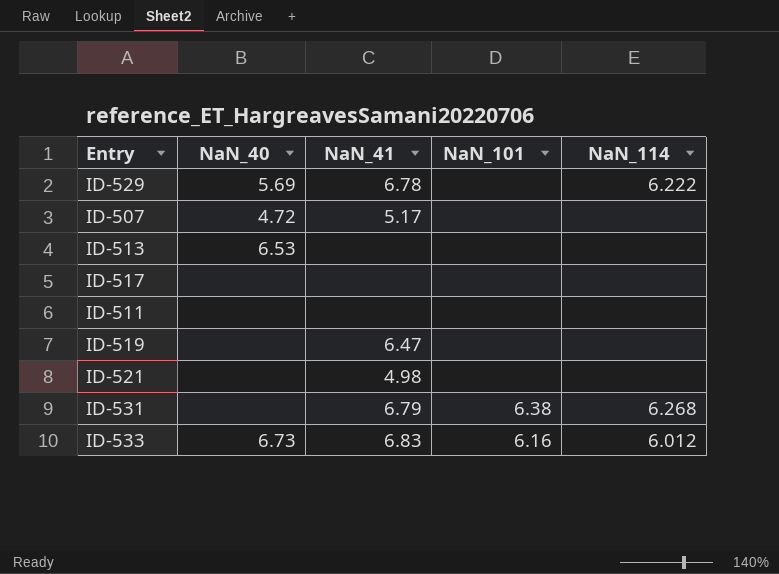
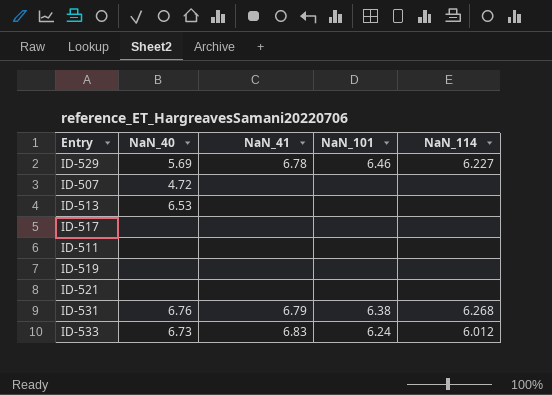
ID-529 | NaN_101: none -> 6.46
ID-529 | NaN_114: 6.222 -> 6.227
ID-507 | NaN_41: 5.17 -> none
ID-519 | NaN_41: 6.47 -> none
ID-521 | NaN_41: 4.98 -> none
ID-531 | NaN_40: none -> 6.76
ID-533 | NaN_101: 6.16 -> 6.24

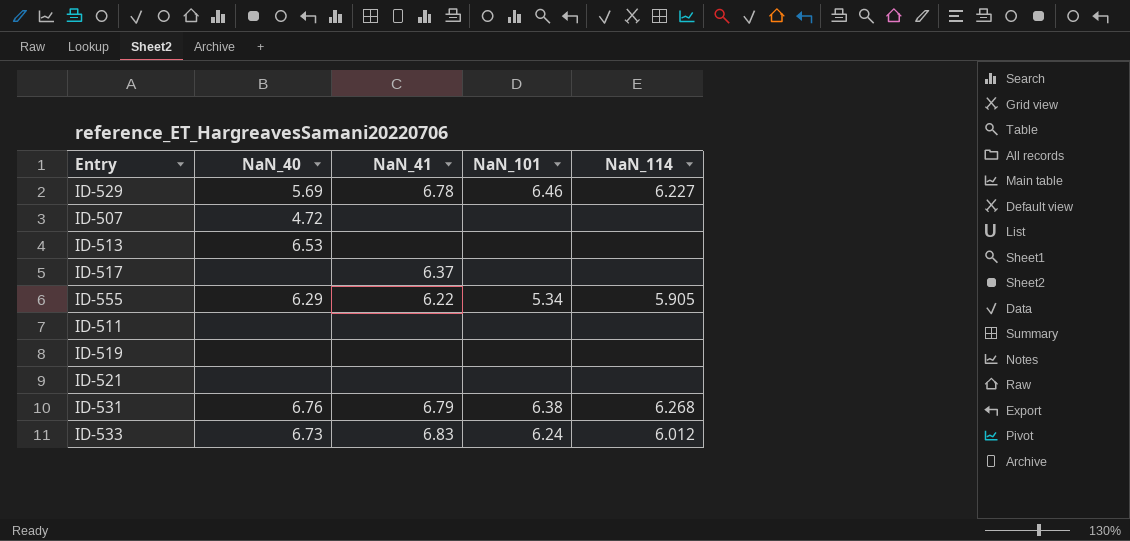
ID-517 | NaN_41: none -> 6.37
row ID-555: none -> 6.29 | 6.22 | 5.34 | 5.905

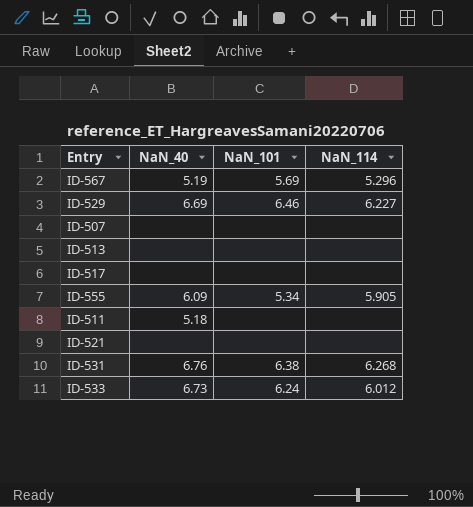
column NaN_41 | position: 3 -> none
row ID-519: none | none | none | none -> none
row ID-567: none -> 5.19 | 5.69 | 5.296
ID-529 | NaN_40: 5.69 -> 6.69
ID-507 | NaN_40: 4.72 -> none
ID-513 | NaN_40: 6.53 -> none
ID-555 | NaN_40: 6.29 -> 6.09
ID-511 | NaN_40: none -> 5.18

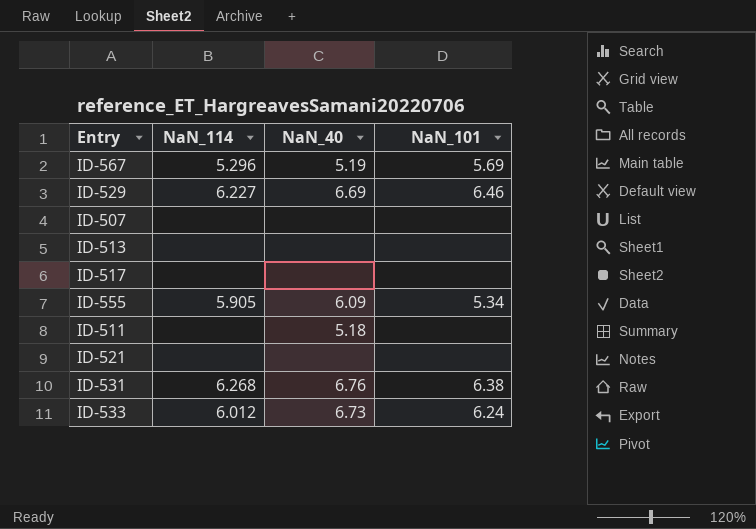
column NaN_114 | position: 4 -> 2

